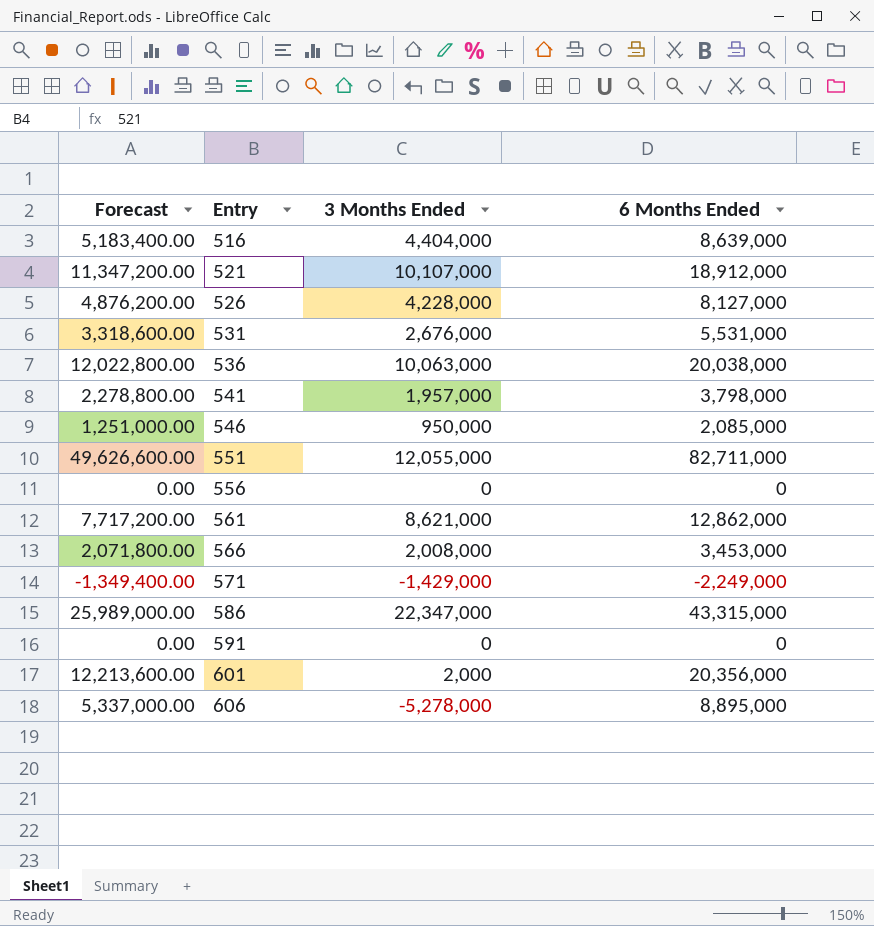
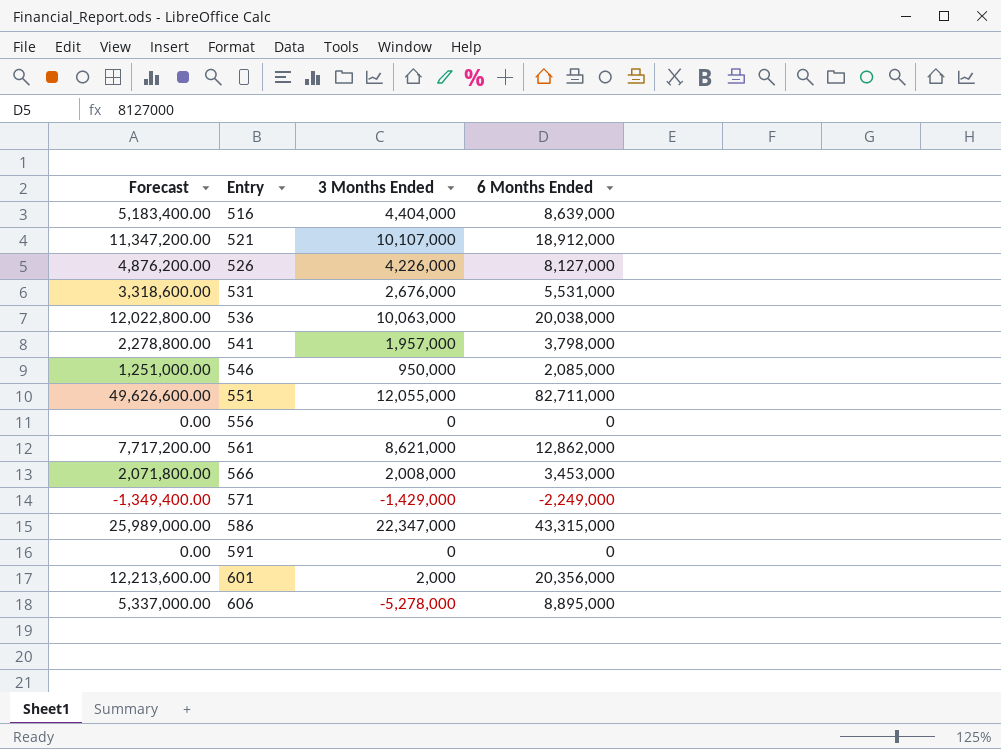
526 | 3 Months Ended: 4,228,000 -> 4,226,000

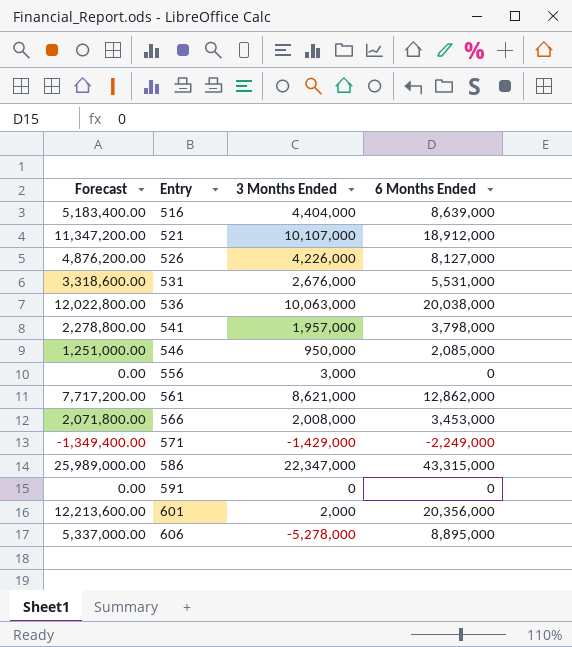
row 551: 49,626,600.00 | 12,055,000 | 82,711,000 -> none
556 | 3 Months Ended: 0 -> 3,000

